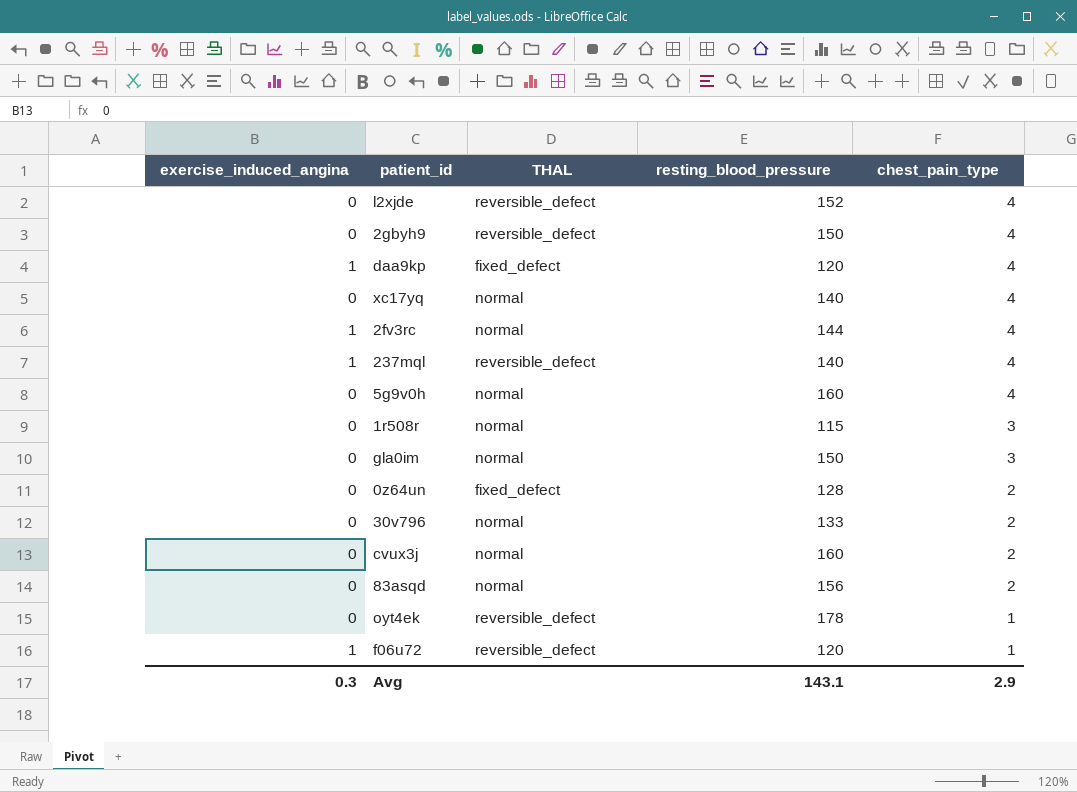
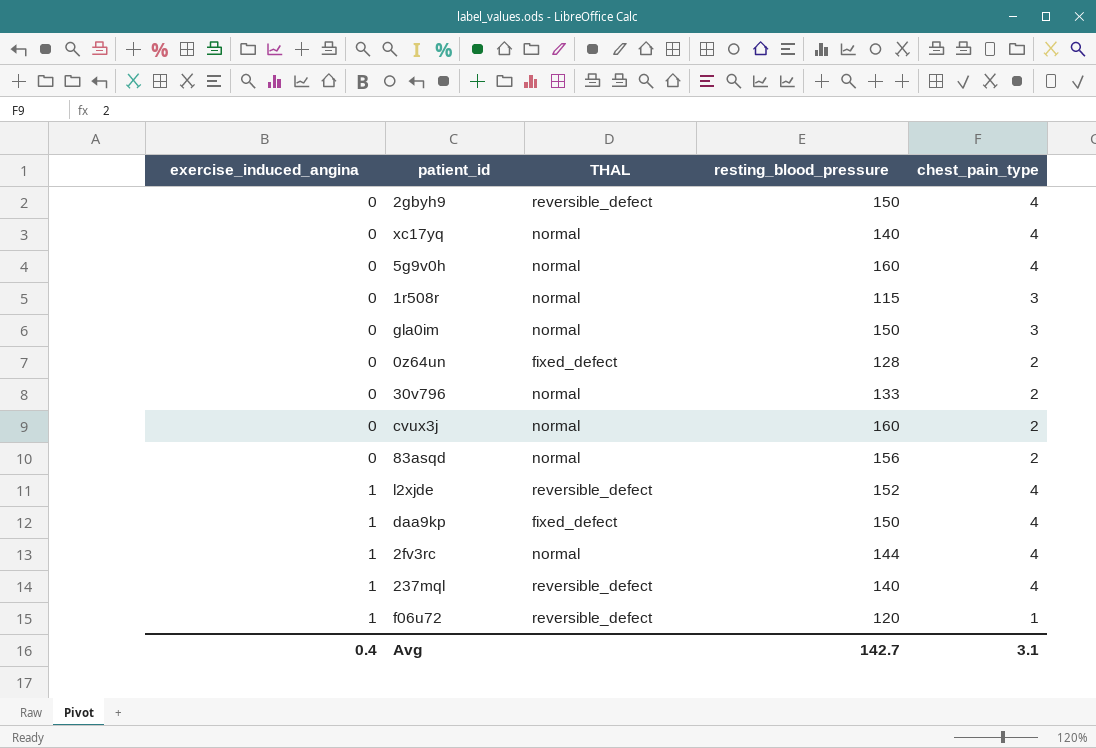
row order: chest_pain_type descending -> exercise_induced_angina ascending
row oyt4ek: 0 | reversible_defect | 178 | 1 -> none
l2xjde | exercise_induced_angina: 0 -> 1
daa9kp | resting_blood_pressure: 120 -> 150
Avg | exercise_induced_angina: 0.3 -> 0.4
Avg | resting_blood_pressure: 143.1 -> 142.7
Avg | chest_pain_type: 2.9 -> 3.1

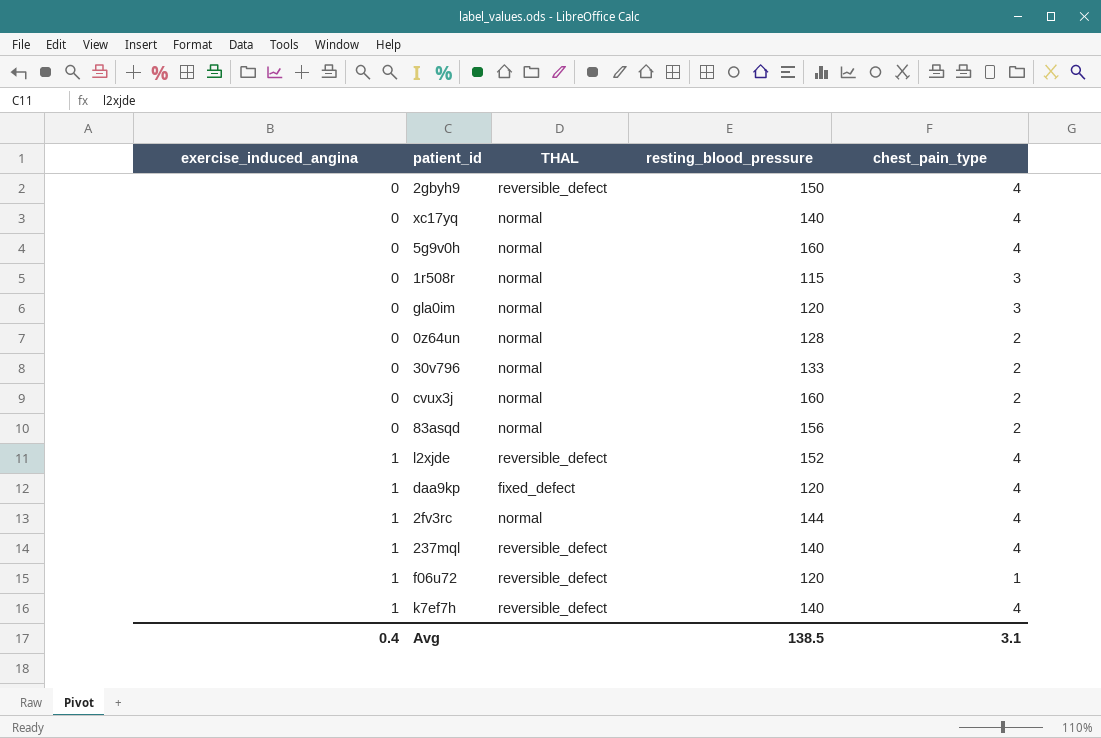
gla0im | resting_blood_pressure: 150 -> 120
0z64un | THAL: fixed_defect -> normal
daa9kp | resting_blood_pressure: 150 -> 120
row k7ef7h: none -> 1 | reversible_defect | 140 | 4
Avg | resting_blood_pressure: 142.7 -> 138.5

